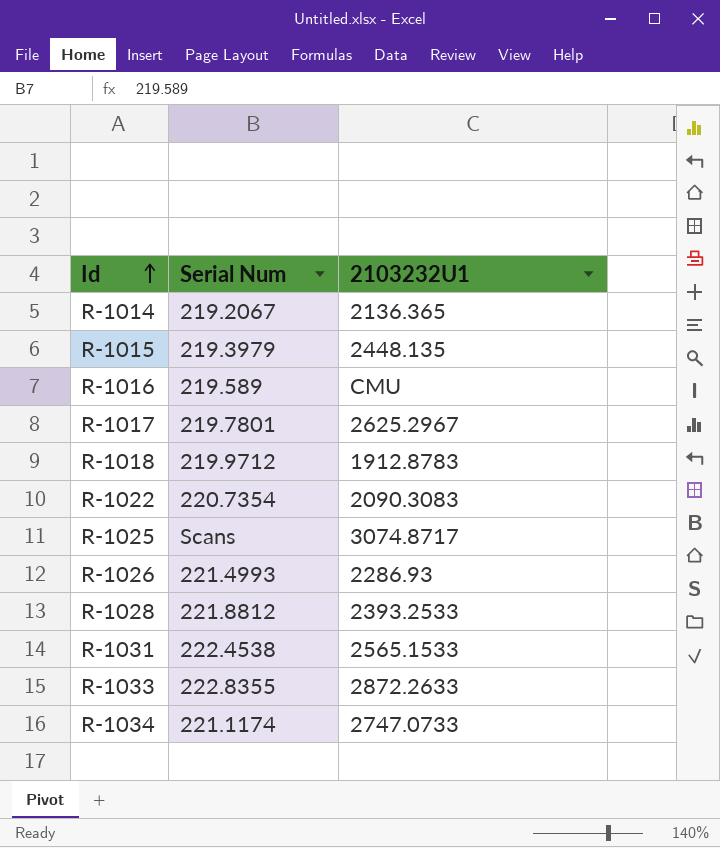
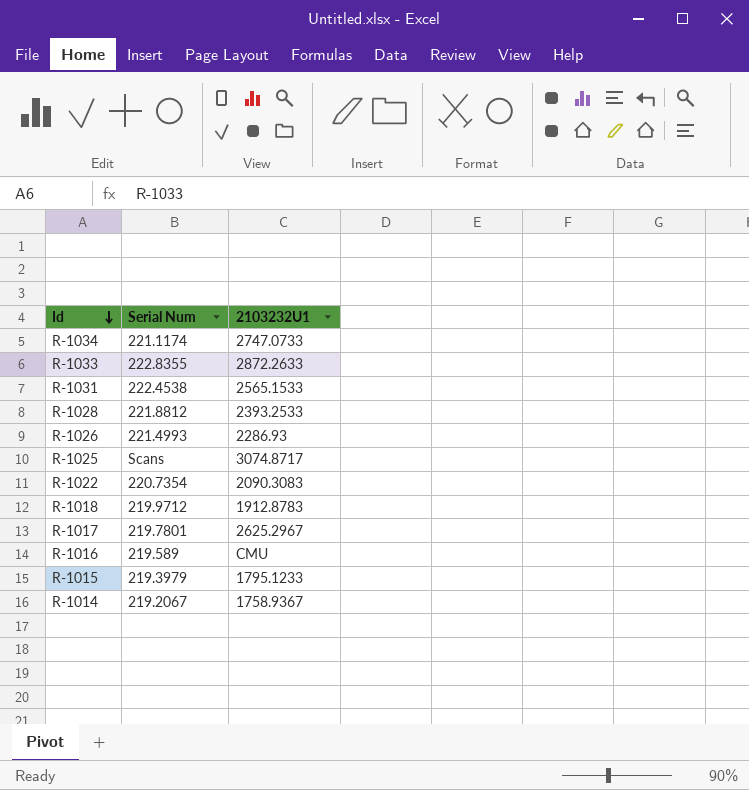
row order: Id ascending -> Id descending
R-1015 | 2103232U1: 2448.135 -> 1795.1233
R-1014 | 2103232U1: 2136.365 -> 1758.9367

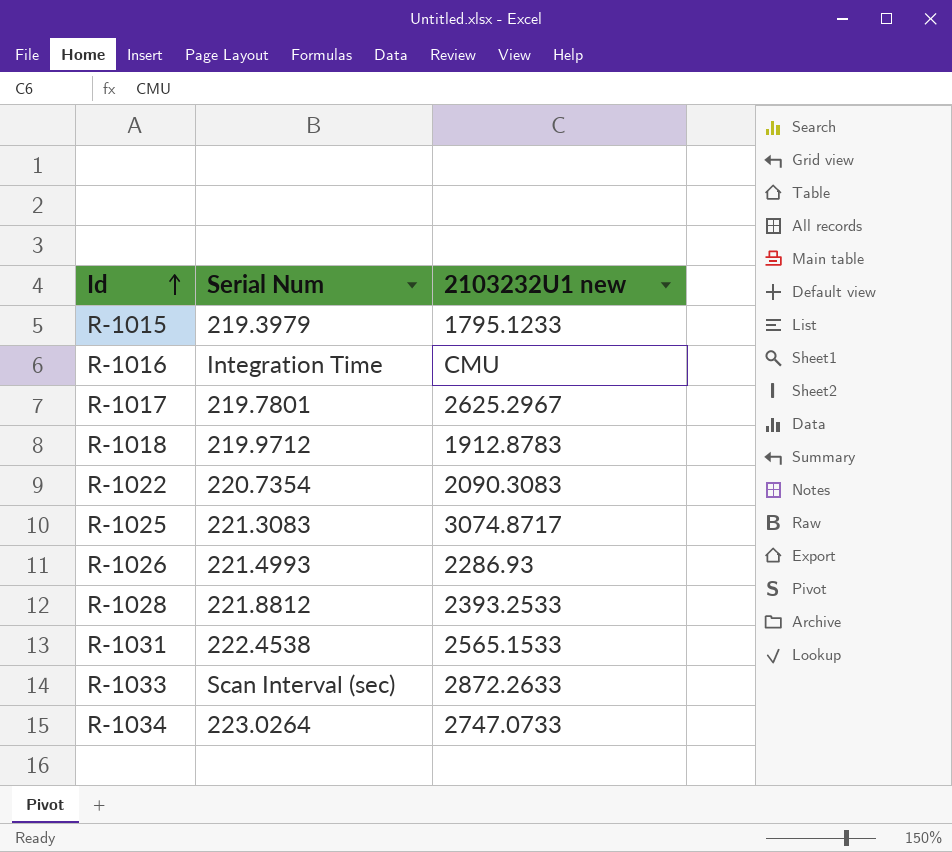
row order: Id descending -> Id ascending
column name: 2103232U1 -> 2103232U1 new
row R-1014: 219.2067 | 1758.9367 -> none
R-1016 | Serial Num: 219.589 -> Integration Time
R-1025 | Serial Num: Scans -> 221.3083
R-1033 | Serial Num: 222.8355 -> Scan Interval (sec)
R-1034 | Serial Num: 221.1174 -> 223.0264

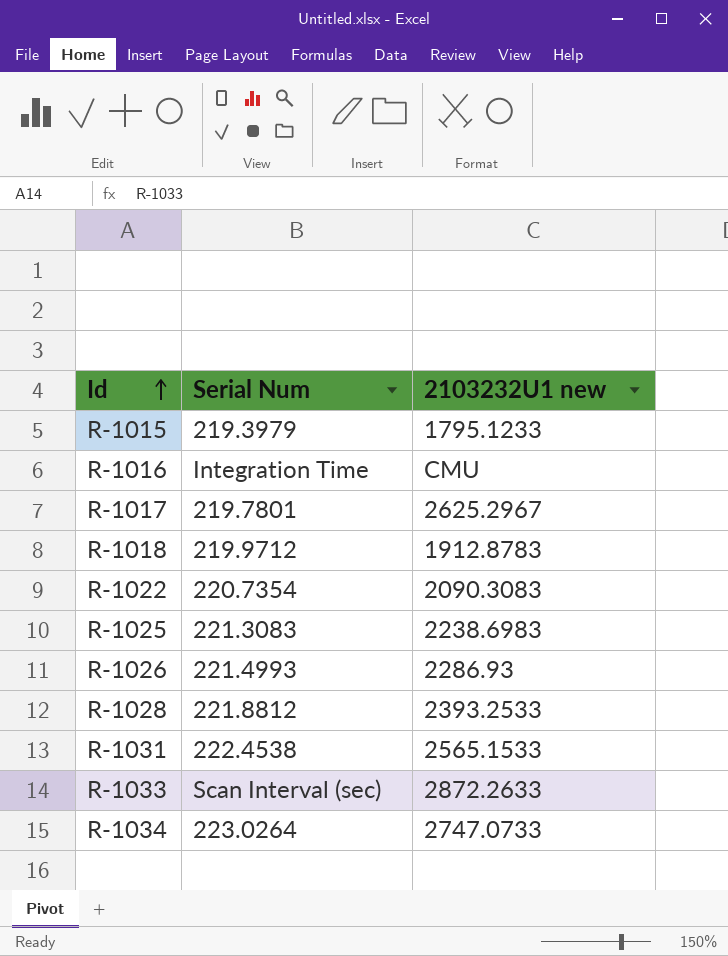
R-1025 | 2103232U1 new: 3074.8717 -> 2238.6983

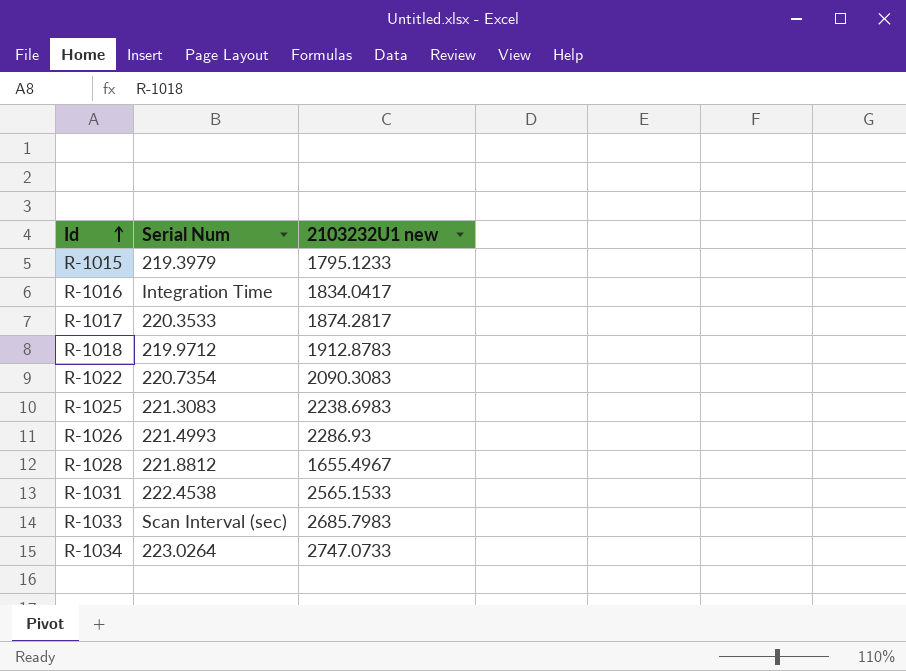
R-1016 | 2103232U1 new: CMU -> 1834.0417
R-1017 | Serial Num: 219.7801 -> 220.3533
R-1017 | 2103232U1 new: 2625.2967 -> 1874.2817
R-1028 | 2103232U1 new: 2393.2533 -> 1655.4967
R-1033 | 2103232U1 new: 2872.2633 -> 2685.7983

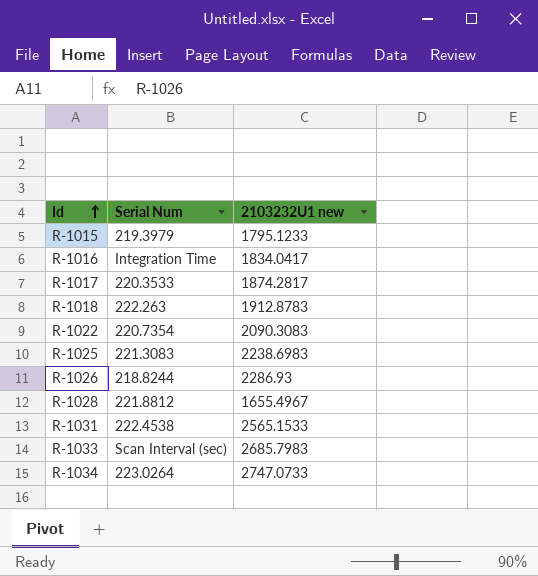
R-1018 | Serial Num: 219.9712 -> 222.263
R-1026 | Serial Num: 221.4993 -> 218.8244

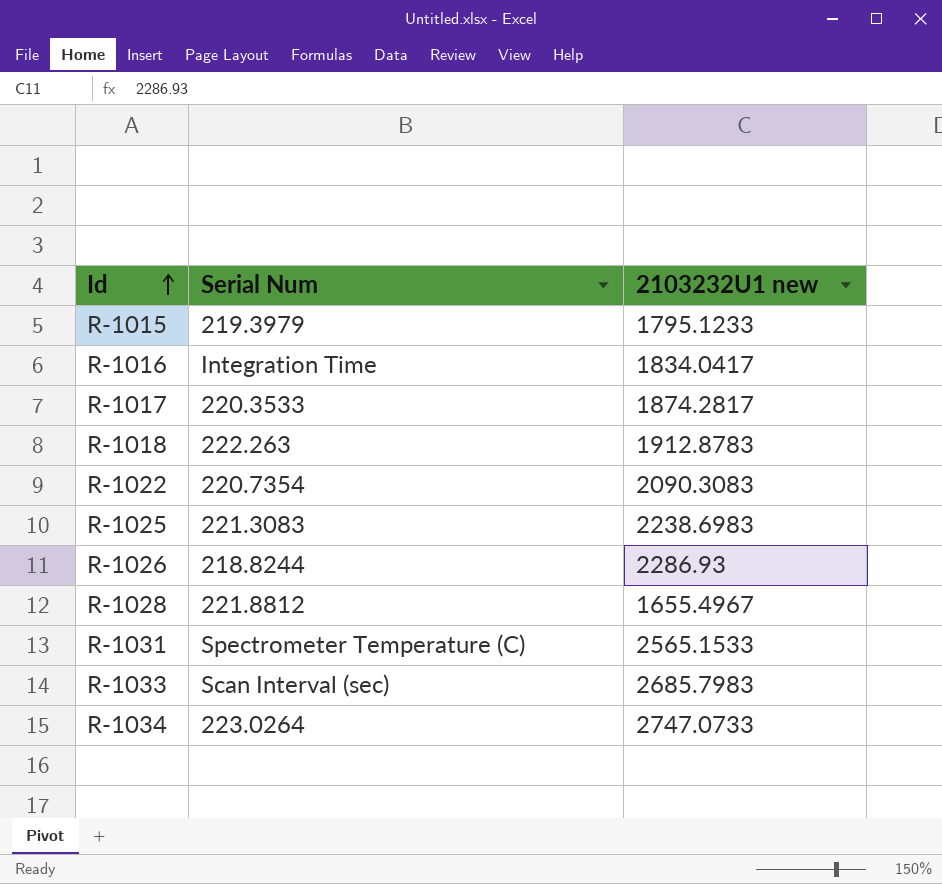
R-1031 | Serial Num: 222.4538 -> Spectrometer Temperature (C)

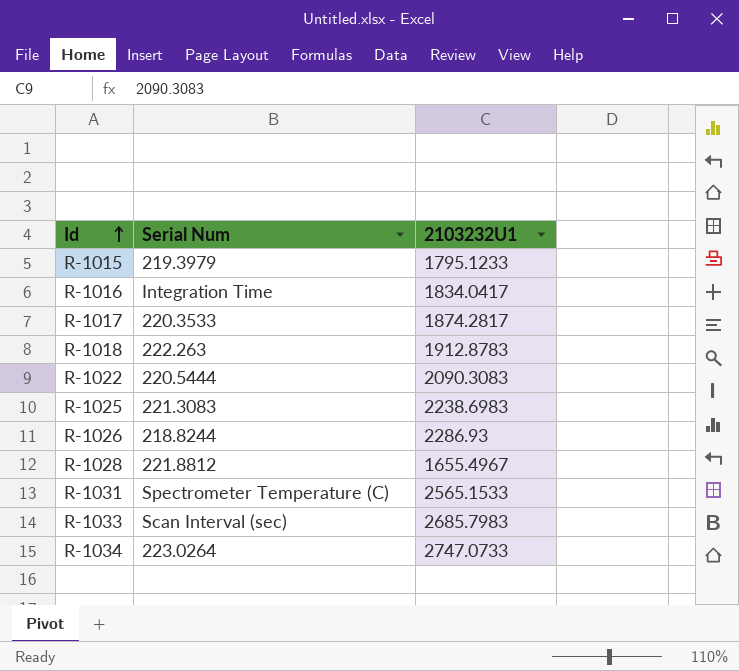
column name: 2103232U1 new -> 2103232U1
R-1022 | Serial Num: 220.7354 -> 220.5444

